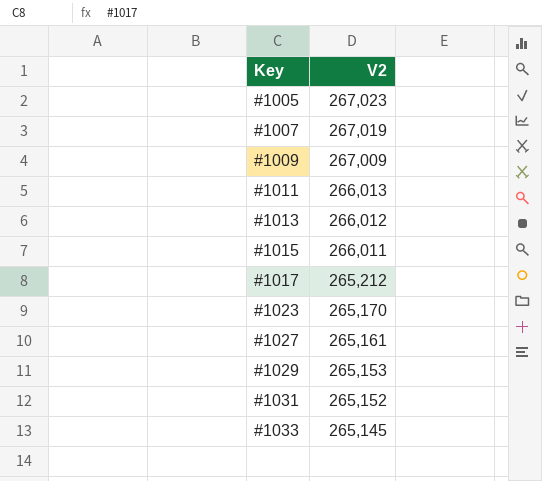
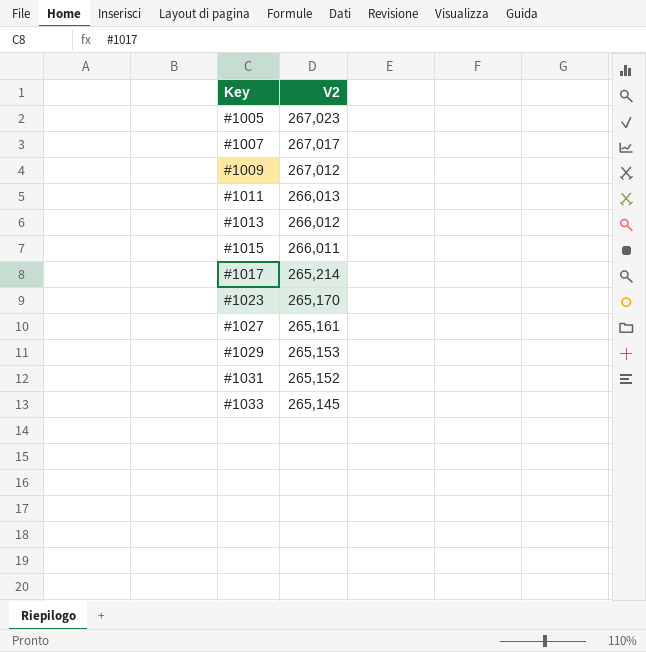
#1007 | V2: 267,019 -> 267,017
#1009 | V2: 267,009 -> 267,012
#1017 | V2: 265,212 -> 265,214

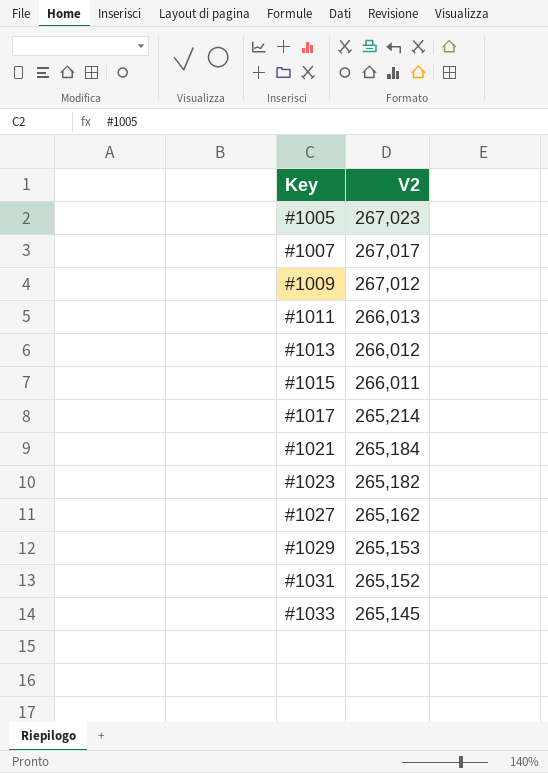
row #1021: none -> 265,184
#1023 | V2: 265,170 -> 265,182
#1027 | V2: 265,161 -> 265,162

